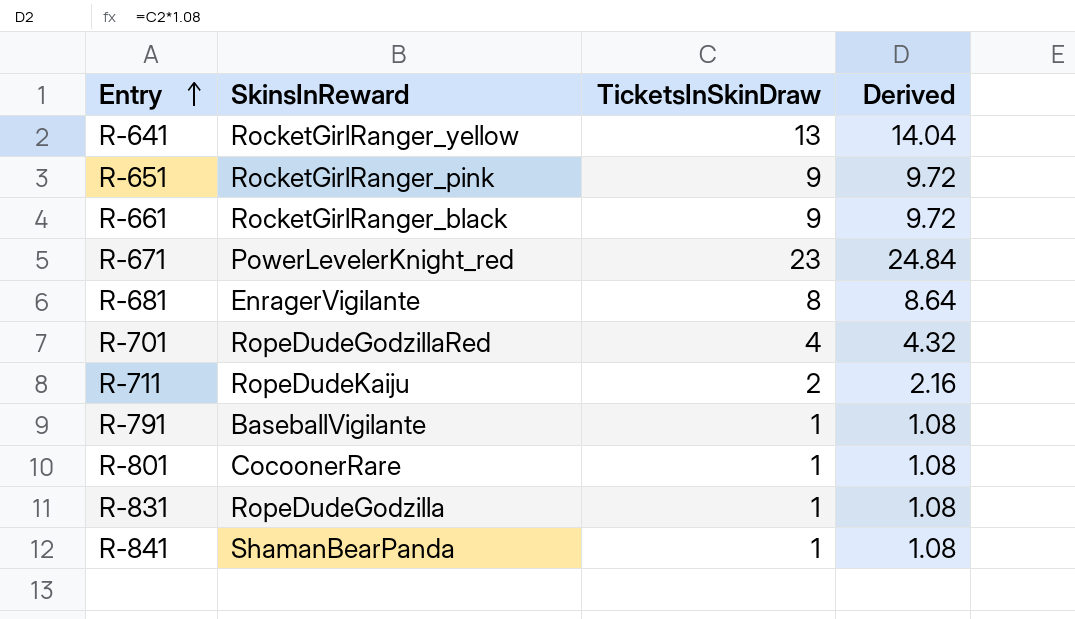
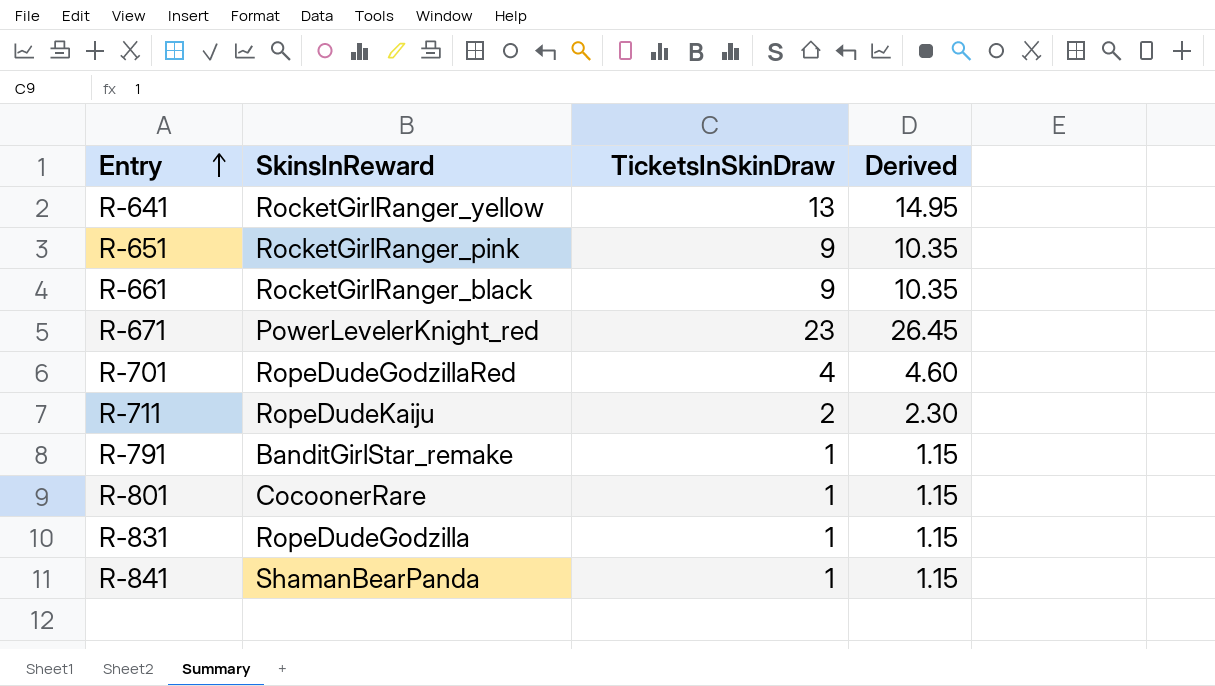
column Derived | formula: [TicketsInSkinDraw] * 1.08 -> [TicketsInSkinDraw] * 1.15
row R-681: EnragerVigilante | 8 | 8.64 -> none
R-791 | SkinsInReward: BaseballVigilante -> BanditGirlStar_remake

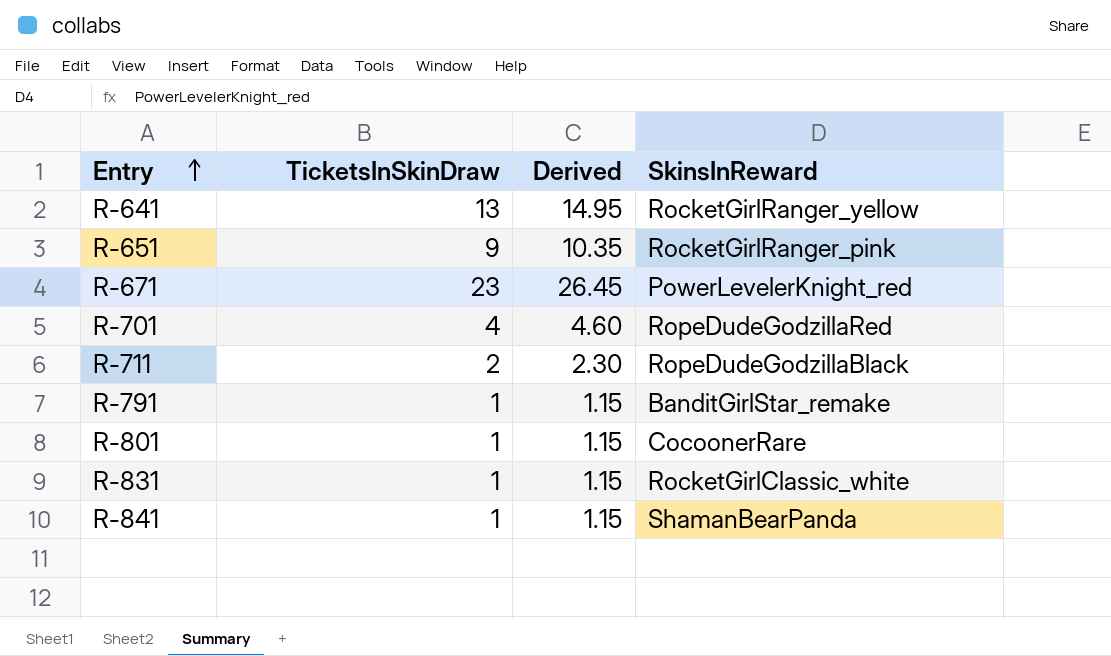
column SkinsInReward | position: 2 -> 4
row R-661: RocketGirlRanger_black | 9 | 10.35 -> none
R-711 | SkinsInReward: RopeDudeKaiju -> RopeDudeGodzillaBlack
R-831 | SkinsInReward: RopeDudeGodzilla -> RocketGirlClassic_white

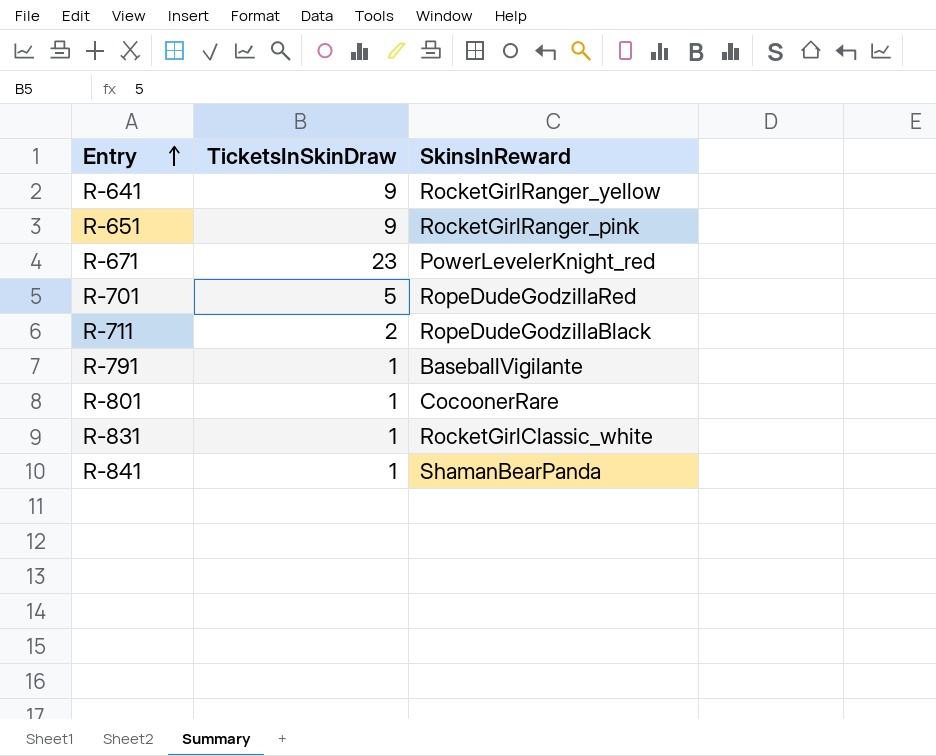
column Derived | formula: [TicketsInSkinDraw] * 1.15 -> none
R-641 | TicketsInSkinDraw: 13 -> 9
R-701 | TicketsInSkinDraw: 4 -> 5
R-791 | SkinsInReward: BanditGirlStar_remake -> BaseballVigilante

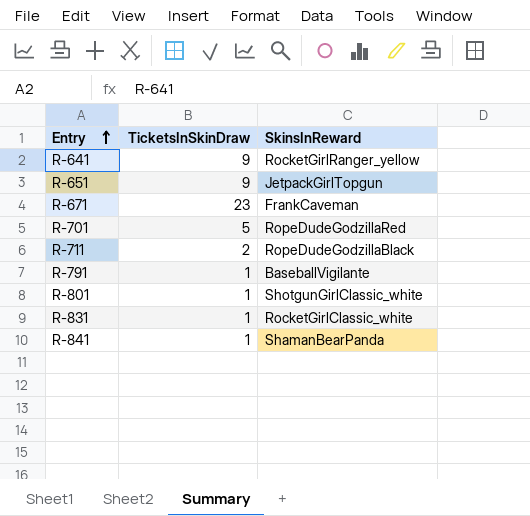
R-651 | SkinsInReward: RocketGirlRanger_pink -> JetpackGirlTopgun
R-671 | SkinsInReward: PowerLevelerKnight_red -> FrankCaveman
R-801 | SkinsInReward: CocoonerRare -> ShotgunGirlClassic_white

